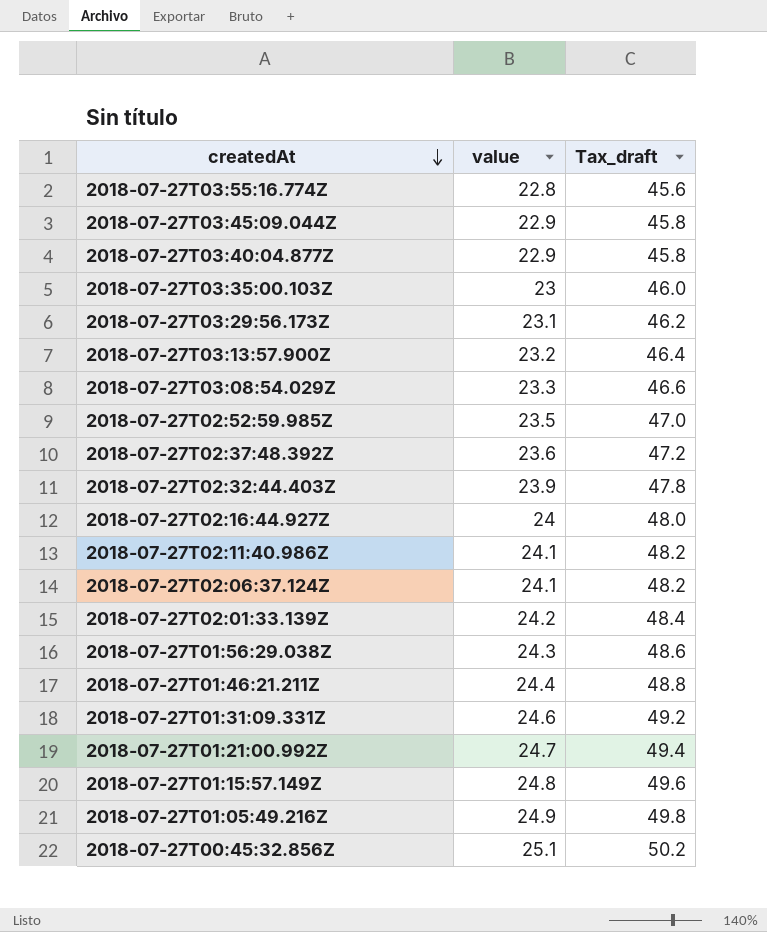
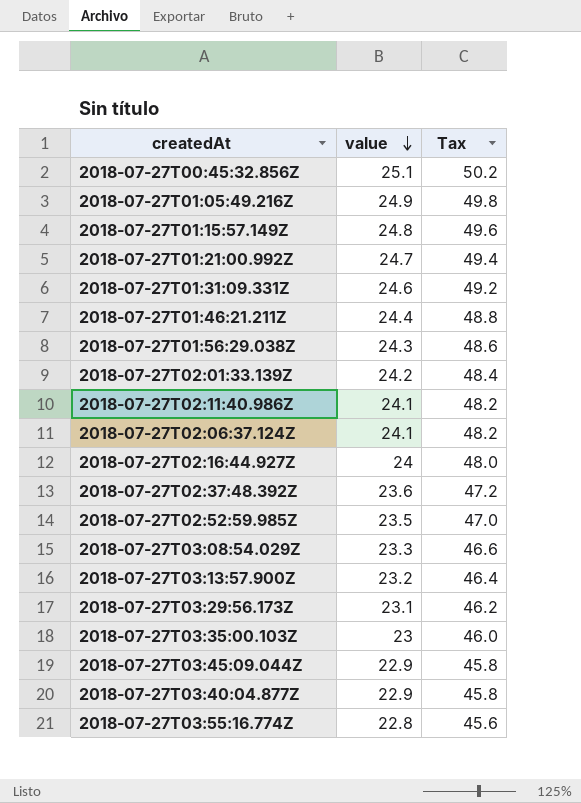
row order: createdAt descending -> value descending
column name: Tax_draft -> Tax
row 2018-07-27T02:32:44.403Z: 23.9 | 47.8 -> none

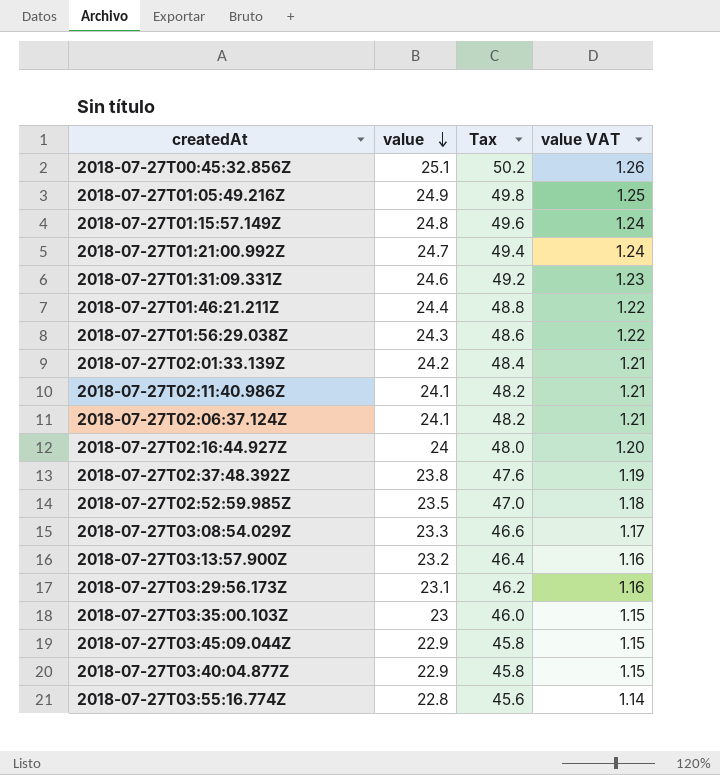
column value VAT | formula: none -> [value] * 0.05
2018-07-27T02:37:48.392Z | value: 23.6 -> 23.8
2018-07-27T02:37:48.392Z | Tax: 47.2 -> 47.6

